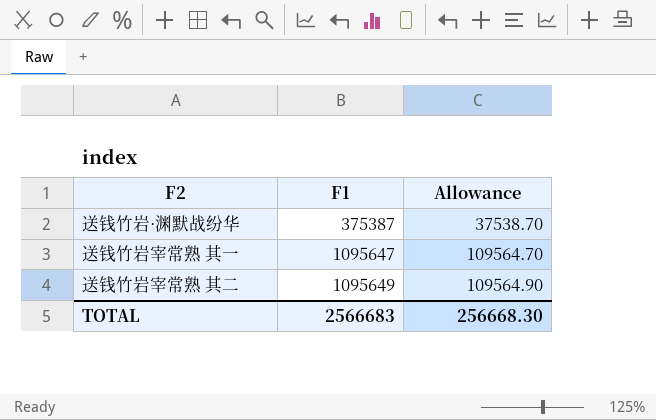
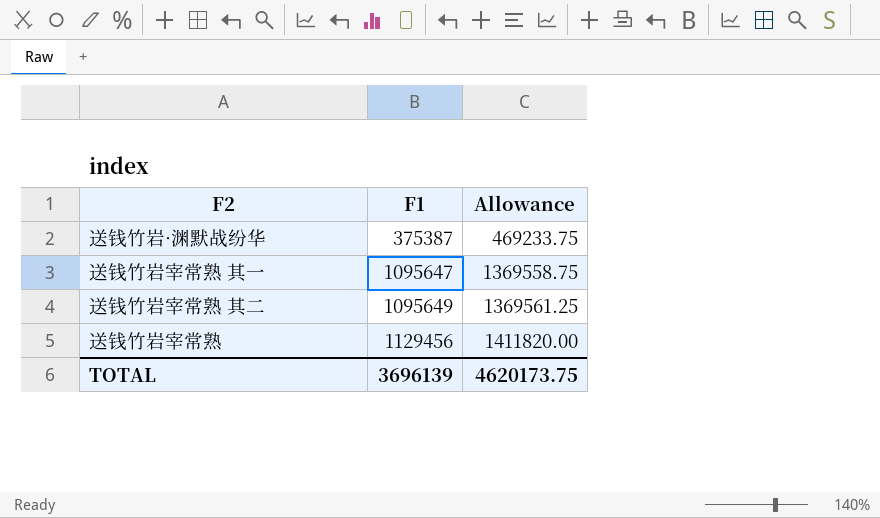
column Allowance | formula: [F1] * 0.1 -> [F1] * 1.25
row 送钱竹岩宰常熟: none -> 1129456 | 1411820.00
TOTAL | F1: 2566683 -> 3696139
TOTAL | Allowance: 256668.30 -> 4620173.75

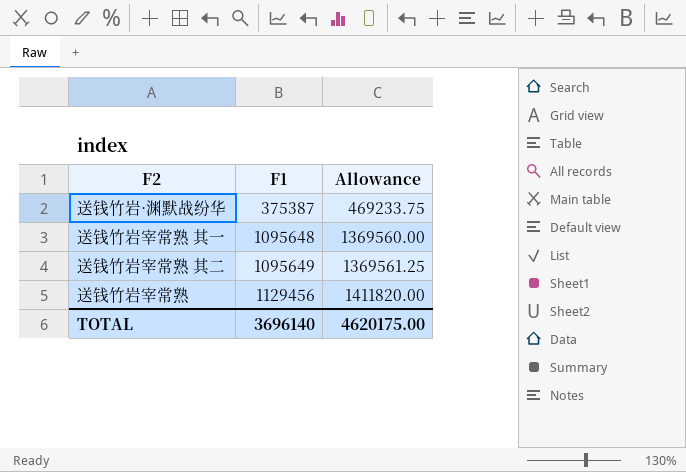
送钱竹岩宰常熟 其一 | F1: 1095647 -> 1095648
送钱竹岩宰常熟 其一 | Allowance: 1369558.75 -> 1369560.00
TOTAL | F1: 3696139 -> 3696140
TOTAL | Allowance: 4620173.75 -> 4620175.00

